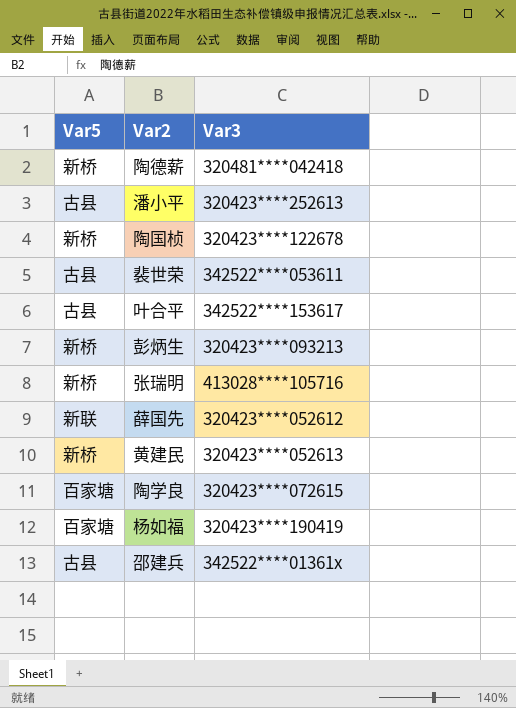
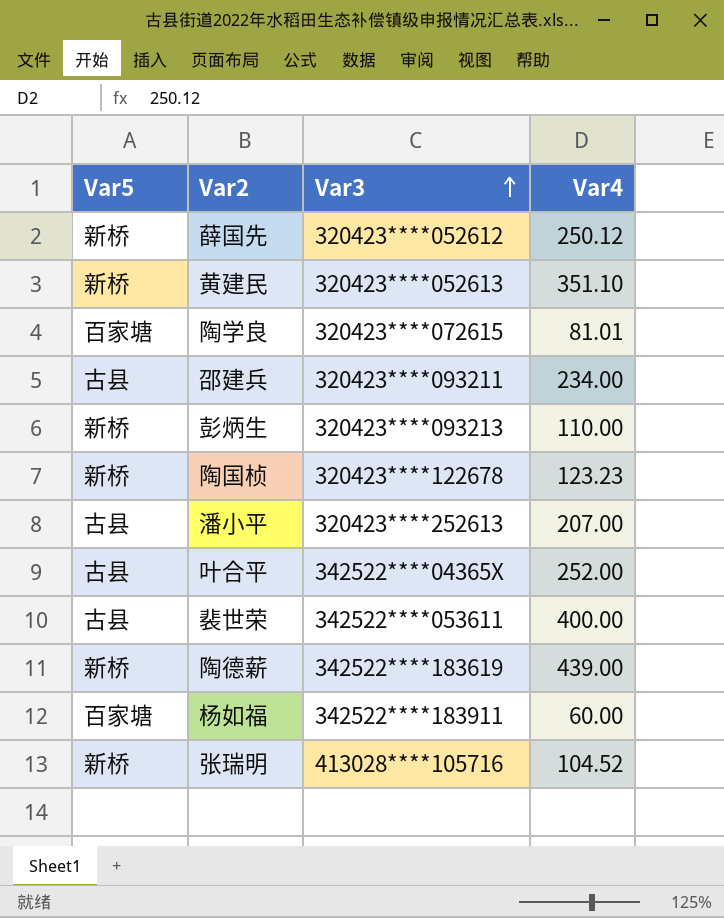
row order: none -> Var3 ascending
column Var4 | position: none -> 4
薛国先 | Var5: 新联 -> 新桥
邵建兵 | Var3: 342522****01361x -> 320423****093211
叶合平 | Var3: 342522****153617 -> 342522****04365X
陶德薪 | Var3: 320481****042418 -> 342522****183619
杨如福 | Var3: 320423****190419 -> 342522****183911

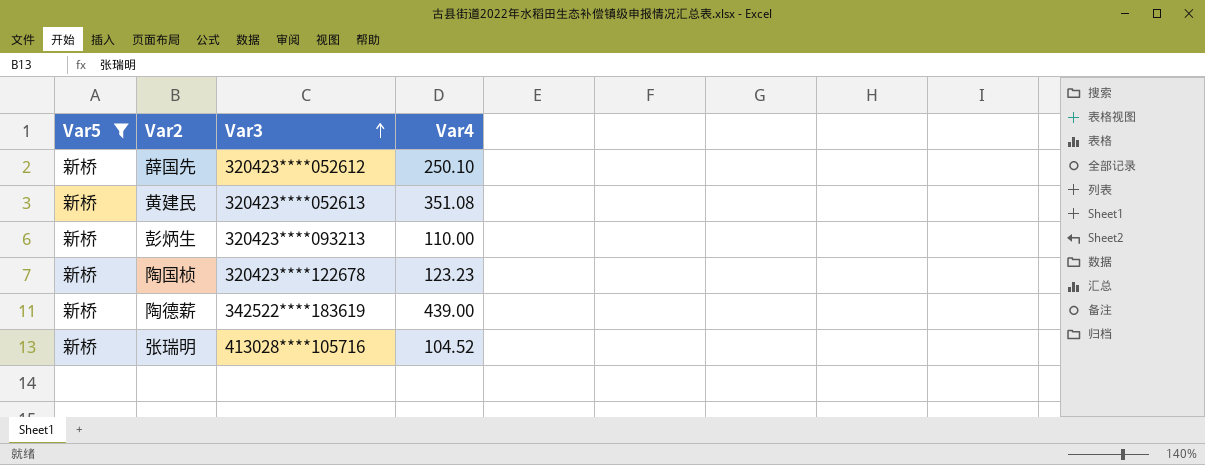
filter: none -> Var5 = 新桥
薛国先 | Var4: 250.12 -> 250.10
黄建民 | Var4: 351.10 -> 351.08

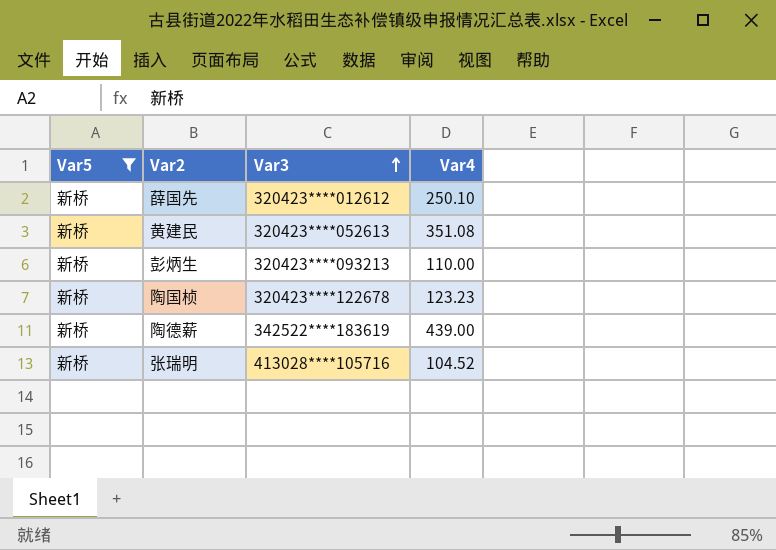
薛国先 | Var3: 320423****052612 -> 320423****012612

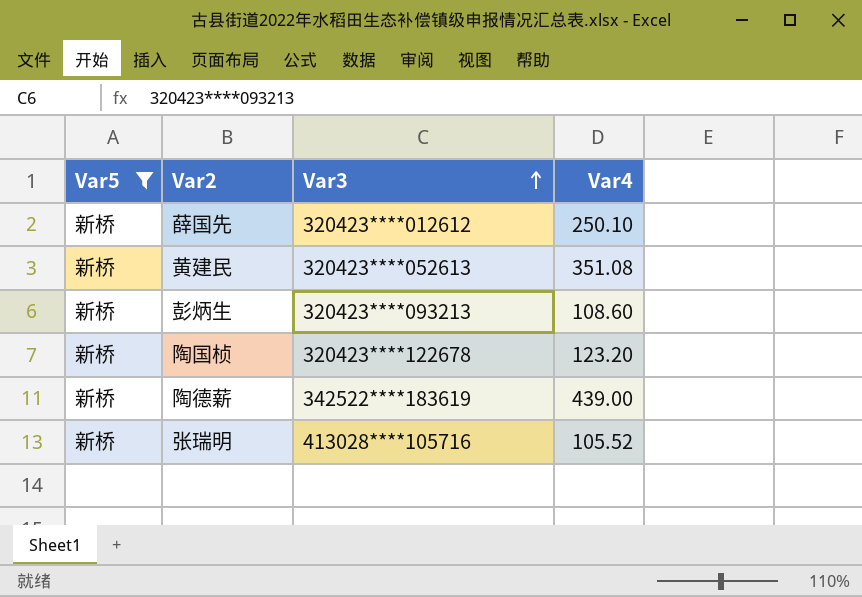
彭炳生 | Var4: 110.00 -> 108.60
陶国桢 | Var4: 123.23 -> 123.20
张瑞明 | Var4: 104.52 -> 105.52

